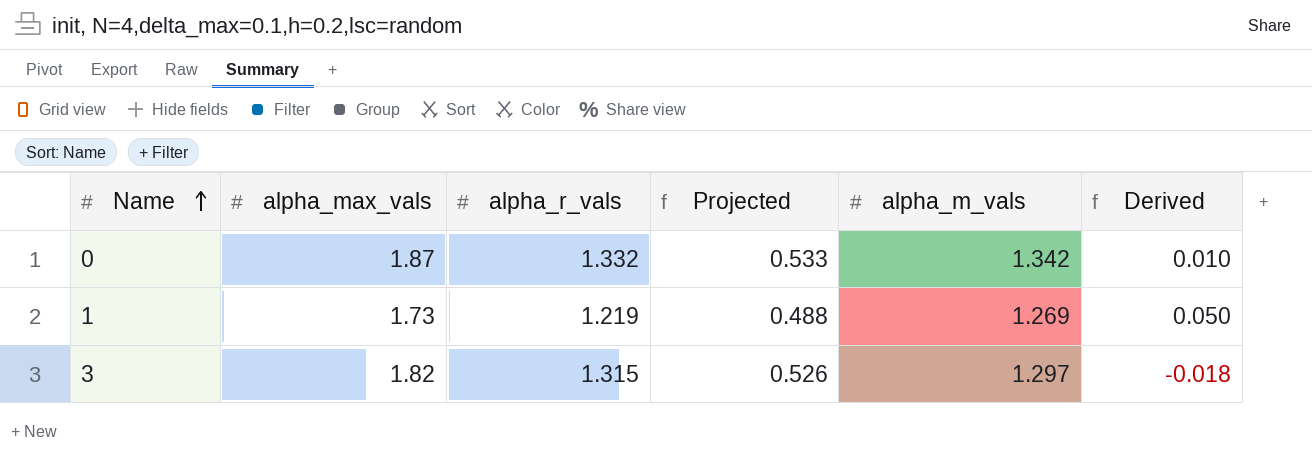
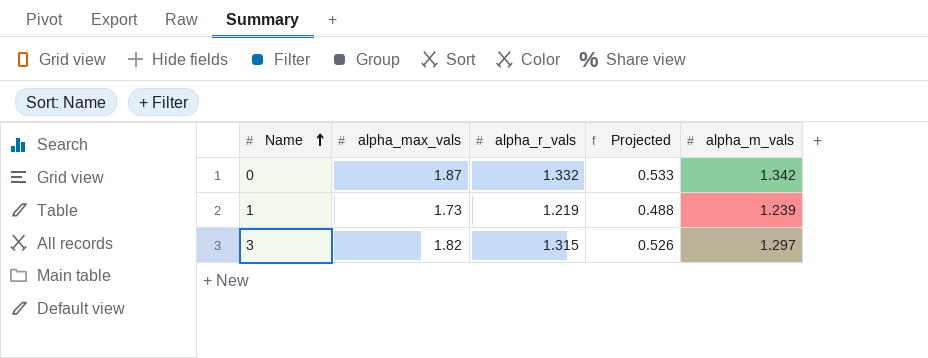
column Derived | formula: [alpha_m_vals] - [alpha_r_vals] -> none
1 | alpha_m_vals: 1.269 -> 1.239

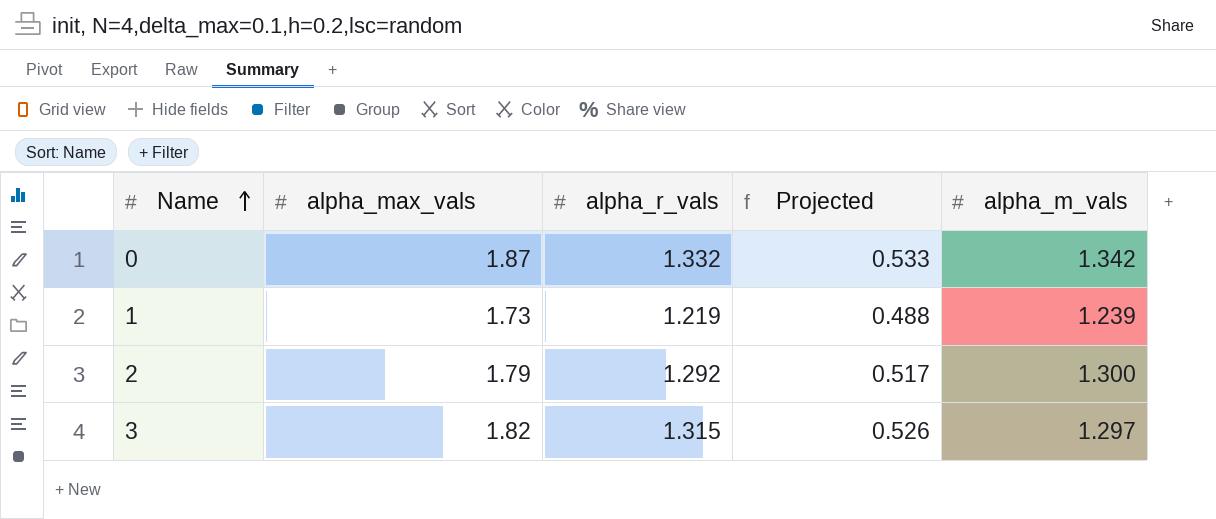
row 2: none -> 1.79 | 1.292 | 0.517 | 1.300

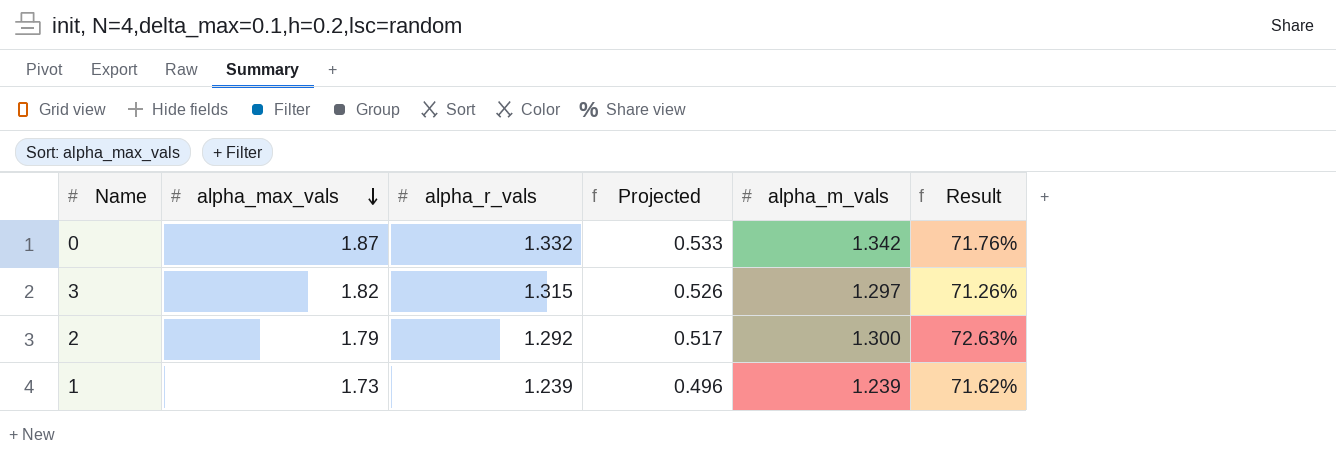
row order: Name ascending -> alpha_max_vals descending
column Result | formula: none -> [alpha_m_vals] / [alpha_max_vals]
1 | alpha_r_vals: 1.219 -> 1.239
1 | Projected: 0.488 -> 0.496

